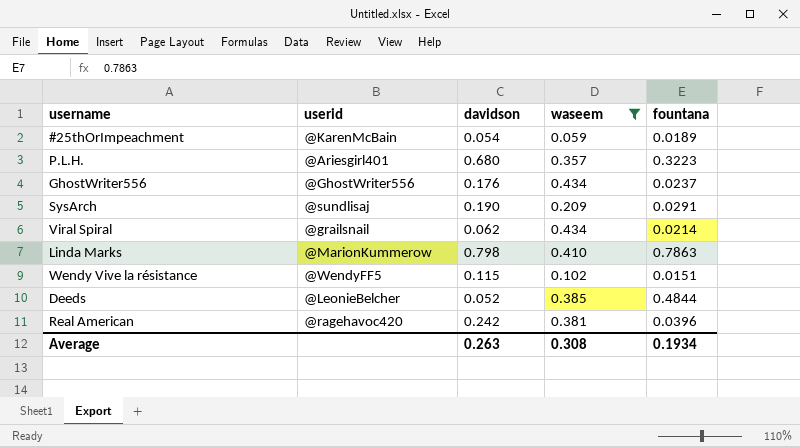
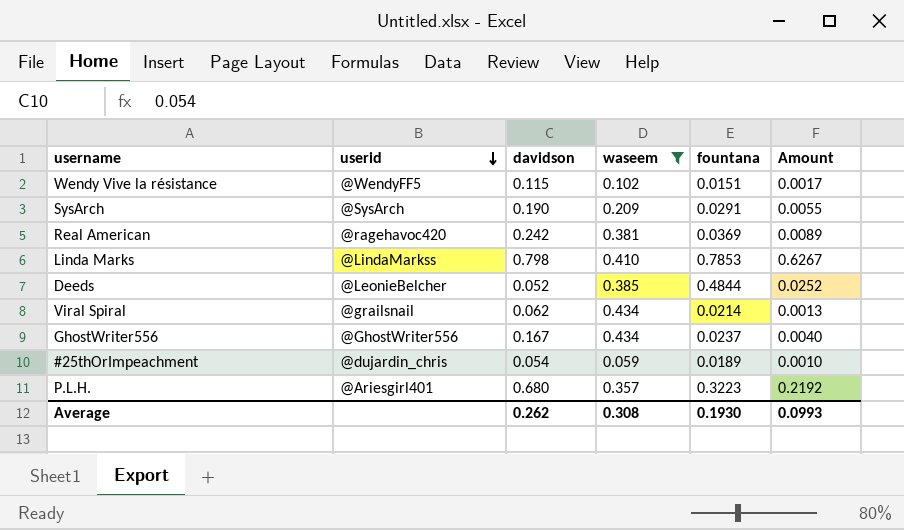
row order: none -> userid descending
column Amount | formula: none -> [davidson] * [fountana]
SysArch | userid: @sundlisaj -> @SysArch
Real American | fountana: 0.0396 -> 0.0369
Linda Marks | userid: @MarionKummerow -> @LindaMarkss
Linda Marks | fountana: 0.7863 -> 0.7853
GhostWriter556 | davidson: 0.176 -> 0.167
#25thOrImpeachment | userid: @KarenMcBain -> @dujardin_chris
Average | davidson: 0.263 -> 0.262
Average | fountana: 0.1934 -> 0.1930

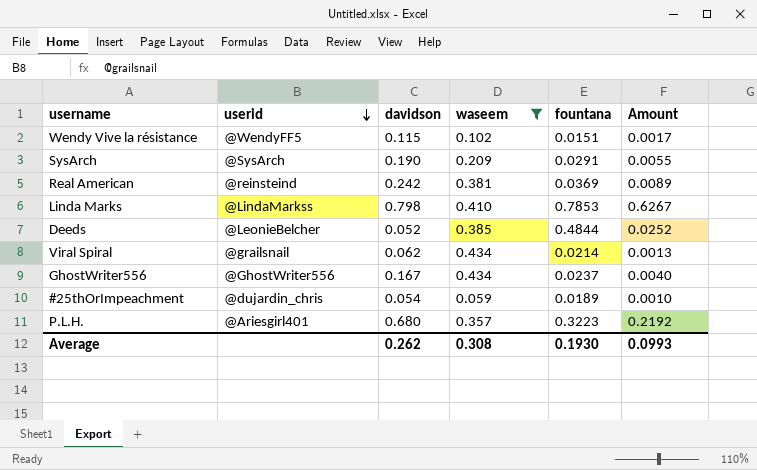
Real American | userid: @ragehavoc420 -> @reinsteind

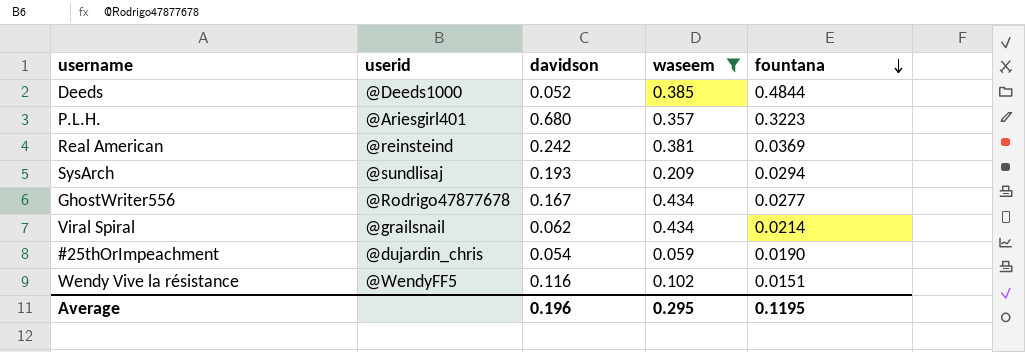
row order: userid descending -> fountana descending
column Amount | formula: [davidson] * [fountana] -> none
row Linda Marks: @LindaMarkss | 0.798 | 0.410 | 0.7853 | 0.6267 -> none
Deeds | userid: @LeonieBelcher -> @Deeds1000
SysArch | userid: @SysArch -> @sundlisaj
SysArch | davidson: 0.190 -> 0.193
SysArch | fountana: 0.0291 -> 0.0294
GhostWriter556 | userid: @GhostWriter556 -> @Rodrigo47877678
GhostWriter556 | fountana: 0.0237 -> 0.0277
#25thOrImpeachment | fountana: 0.0189 -> 0.0190
Wendy Vive la résistance | davidson: 0.115 -> 0.116
Average | davidson: 0.262 -> 0.196
Average | waseem: 0.308 -> 0.295
Average | fountana: 0.1930 -> 0.1195

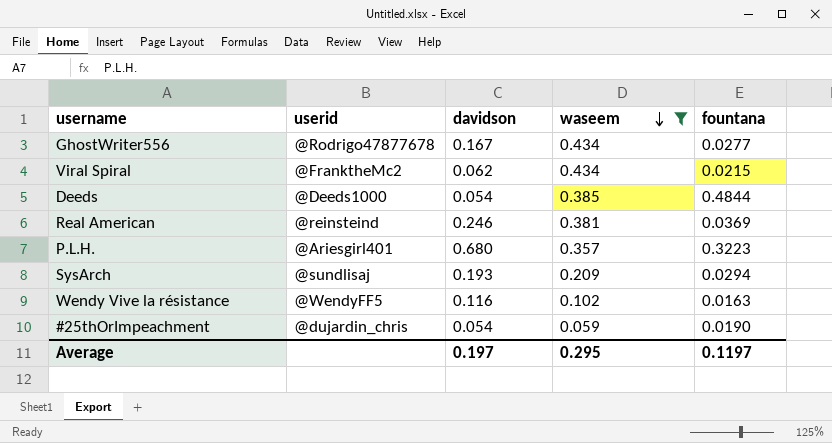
row order: fountana descending -> waseem descending
Viral Spiral | userid: @grailsnail -> @FranktheMc2
Viral Spiral | fountana: 0.0214 -> 0.0215
Deeds | davidson: 0.052 -> 0.054
Real American | davidson: 0.242 -> 0.246
Wendy Vive la résistance | fountana: 0.0151 -> 0.0163
Average | davidson: 0.196 -> 0.197
Average | fountana: 0.1195 -> 0.1197

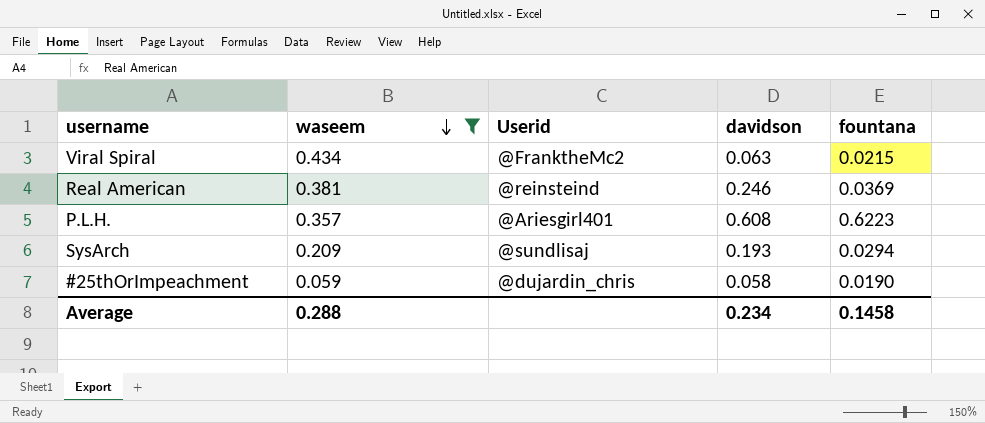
column waseem | position: 4 -> 2
column name: userid -> Userid
row GhostWriter556: @Rodrigo47877678 | 0.167 | 0.434 | 0.0277 -> none
row Deeds: @Deeds1000 | 0.054 | 0.385 | 0.4844 -> none
row Wendy Vive la résistance: @WendyFF5 | 0.116 | 0.102 | 0.0163 -> none
Viral Spiral | davidson: 0.062 -> 0.063
P.L.H. | davidson: 0.680 -> 0.608
P.L.H. | fountana: 0.3223 -> 0.6223
#25thOrImpeachment | davidson: 0.054 -> 0.058
Average | waseem: 0.295 -> 0.288
Average | davidson: 0.197 -> 0.234
Average | fountana: 0.1197 -> 0.1458

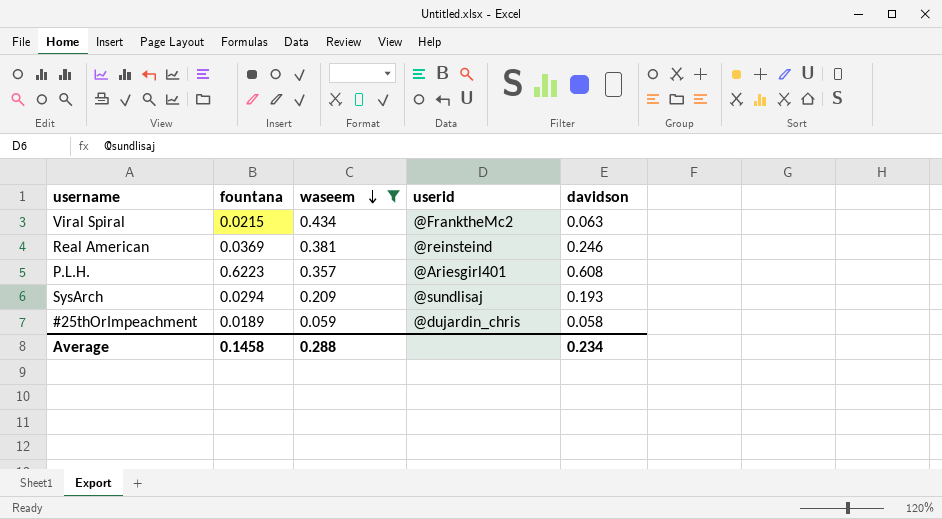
column fountana | position: 5 -> 2
column name: Userid -> userid
#25thOrImpeachment | fountana: 0.0190 -> 0.0189

